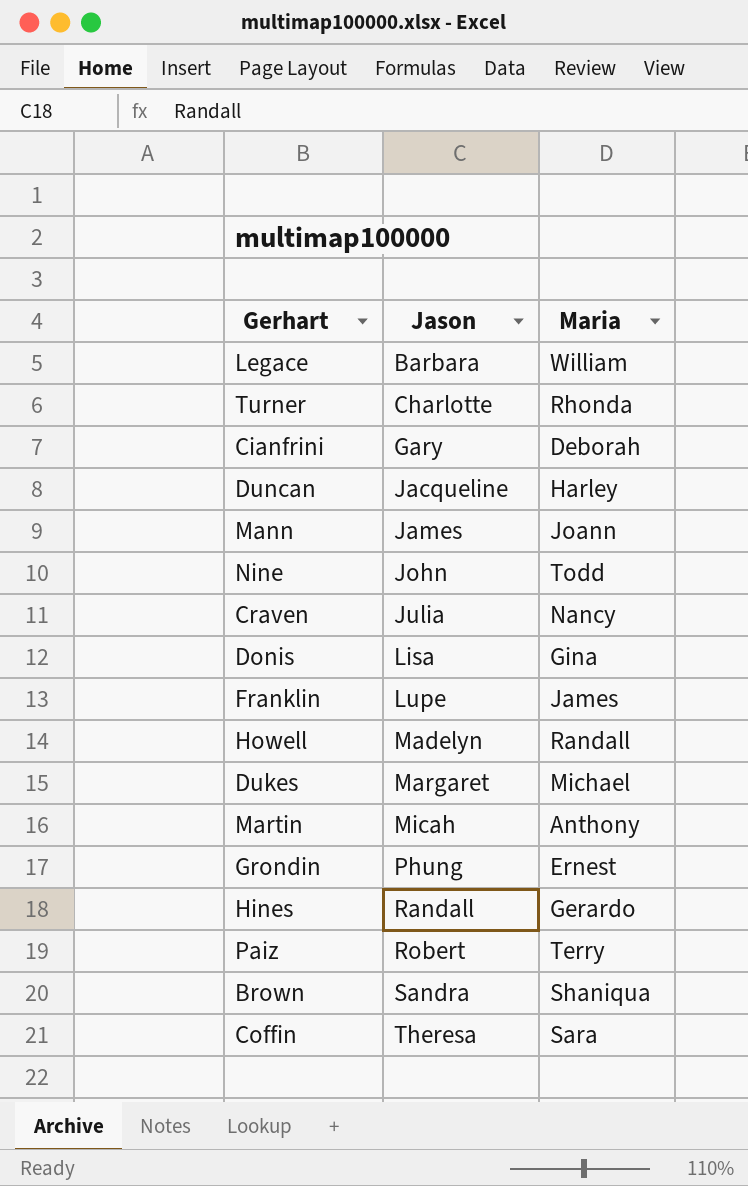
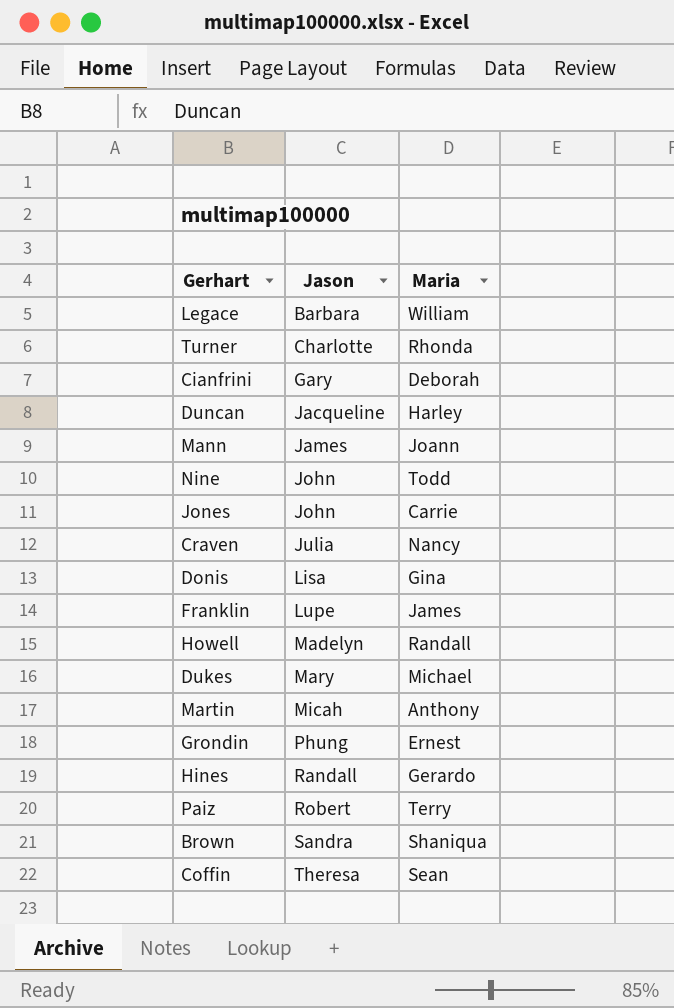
row Jones: none -> John | Carrie
Dukes | Jason: Margaret -> Mary
Coffin | Maria: Sara -> Sean

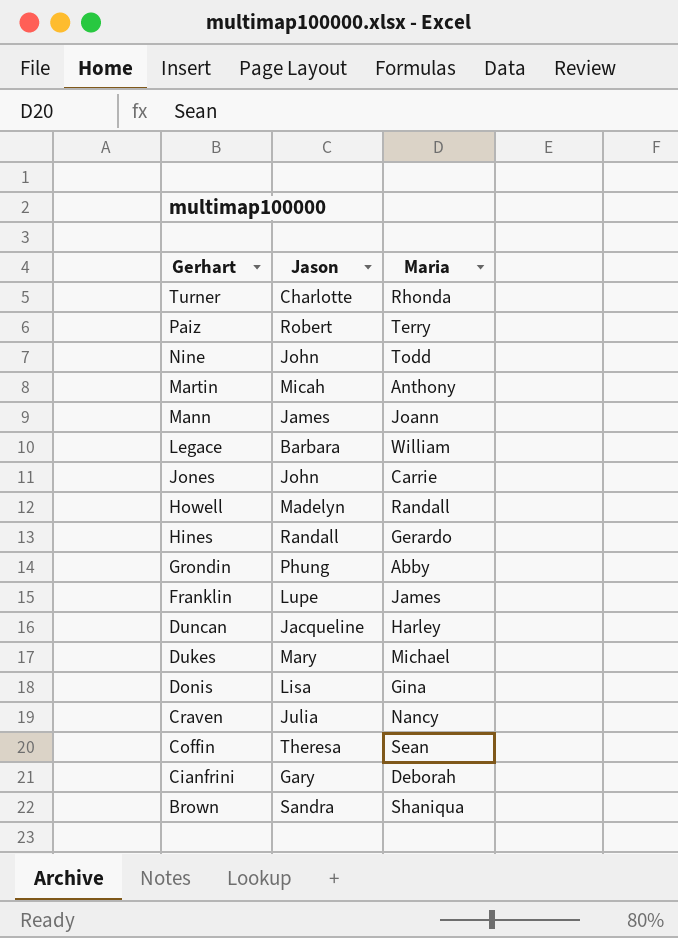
row order: Jason ascending -> Gerhart descending
Grondin | Maria: Ernest -> Abby

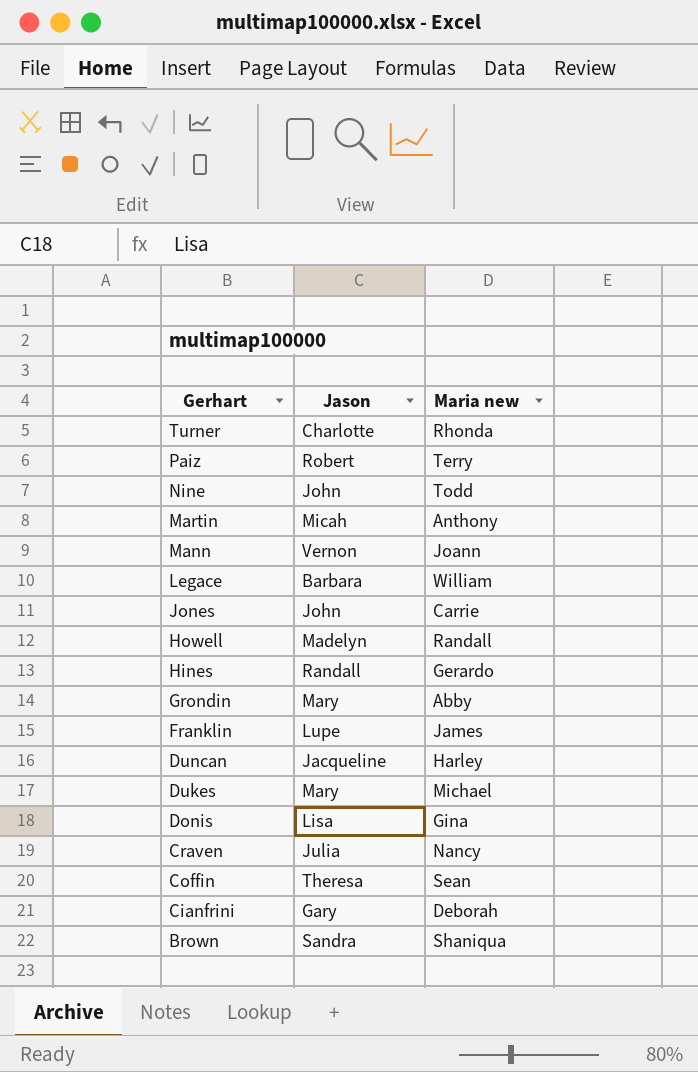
column name: Maria -> Maria new
Mann | Jason: James -> Vernon
Grondin | Jason: Phung -> Mary

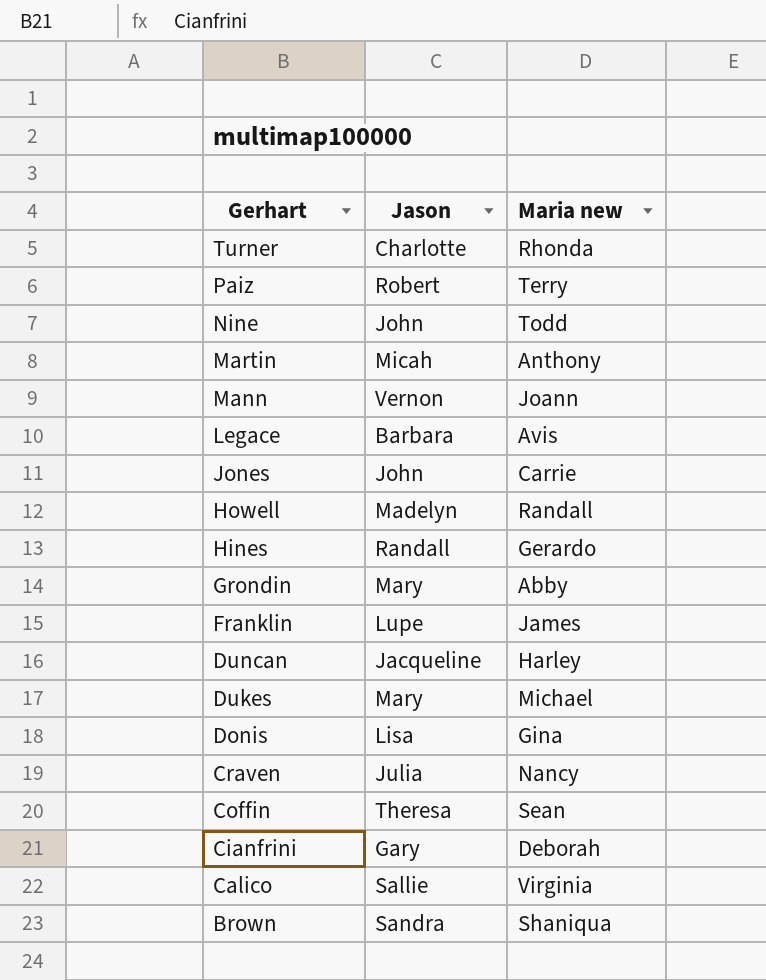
Legace | Maria new: William -> Avis
row Calico: none -> Sallie | Virginia

